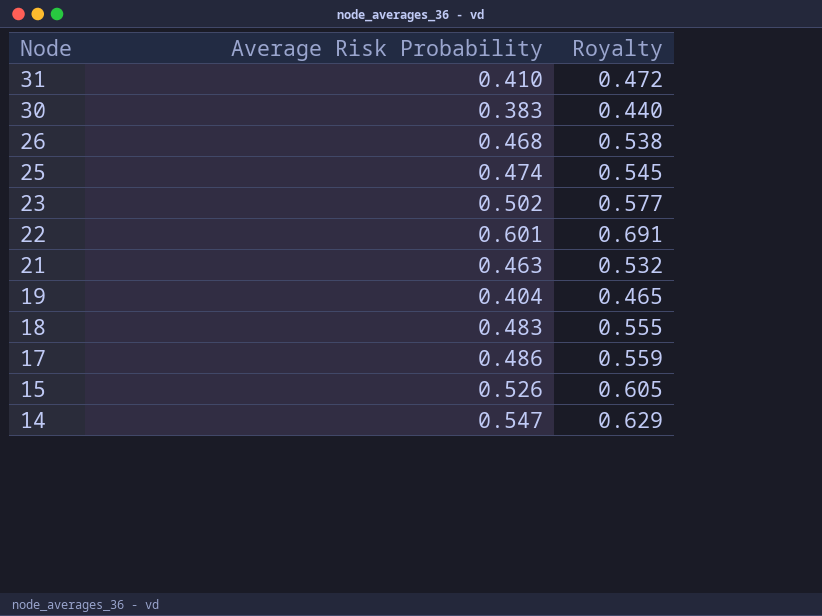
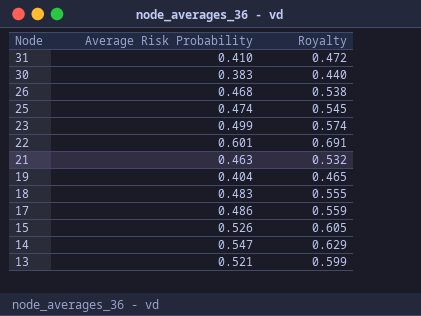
23 | Average Risk Probability: 0.502 -> 0.499
23 | Royalty: 0.577 -> 0.574
row 13: none -> 0.521 | 0.599

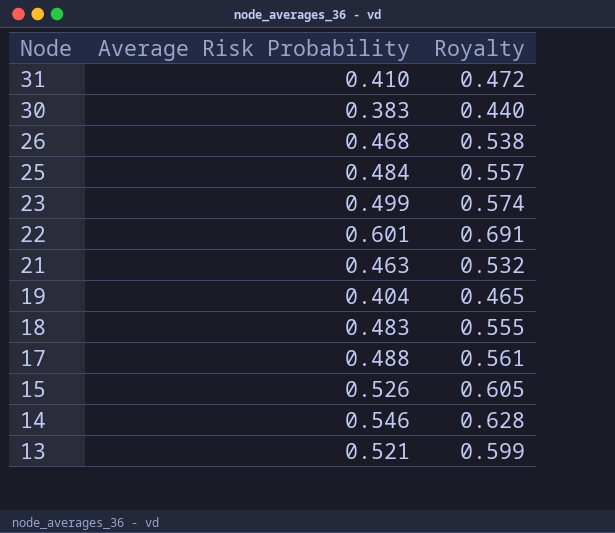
25 | Average Risk Probability: 0.474 -> 0.484
25 | Royalty: 0.545 -> 0.557
17 | Average Risk Probability: 0.486 -> 0.488
17 | Royalty: 0.559 -> 0.561
14 | Average Risk Probability: 0.547 -> 0.546
14 | Royalty: 0.629 -> 0.628

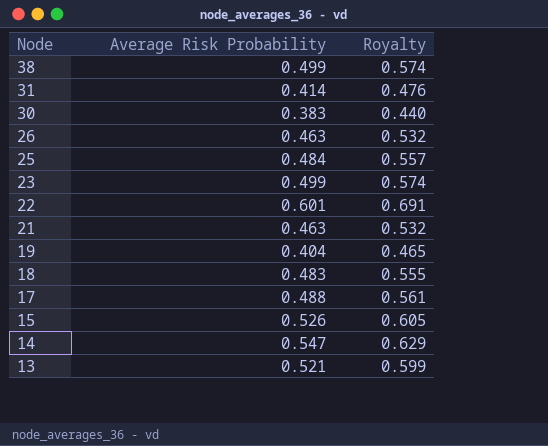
row 38: none -> 0.499 | 0.574
31 | Average Risk Probability: 0.410 -> 0.414
31 | Royalty: 0.472 -> 0.476
26 | Average Risk Probability: 0.468 -> 0.463
26 | Royalty: 0.538 -> 0.532
14 | Average Risk Probability: 0.546 -> 0.547
14 | Royalty: 0.628 -> 0.629

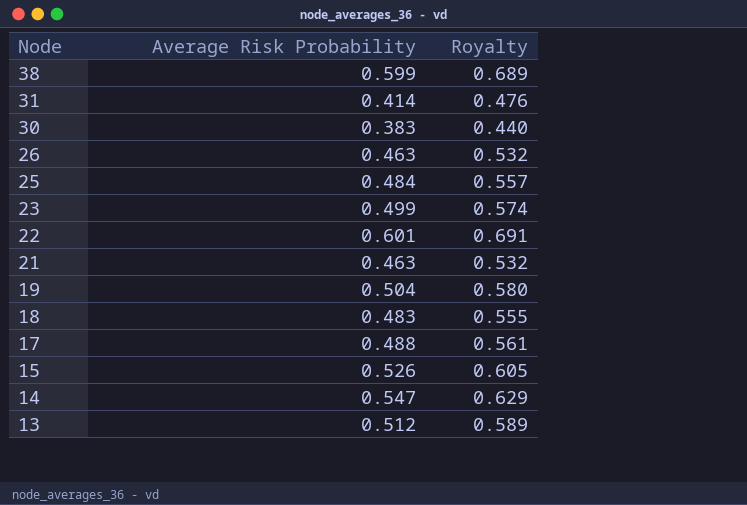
38 | Average Risk Probability: 0.499 -> 0.599
38 | Royalty: 0.574 -> 0.689
19 | Average Risk Probability: 0.404 -> 0.504
19 | Royalty: 0.465 -> 0.580
13 | Average Risk Probability: 0.521 -> 0.512
13 | Royalty: 0.599 -> 0.589

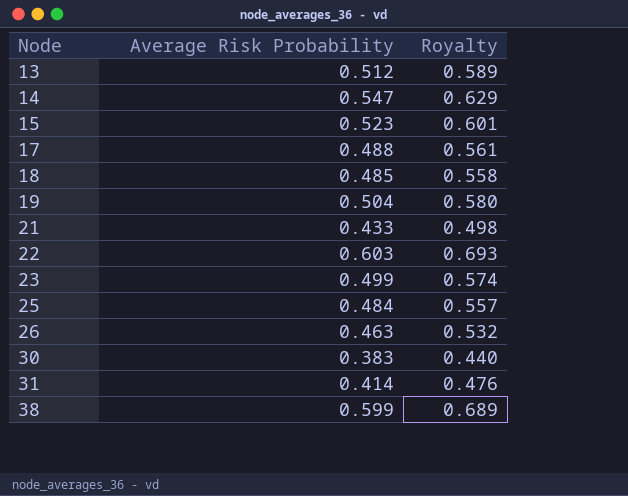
row order: Node descending -> Node ascending
15 | Average Risk Probability: 0.526 -> 0.523
15 | Royalty: 0.605 -> 0.601
18 | Average Risk Probability: 0.483 -> 0.485
18 | Royalty: 0.555 -> 0.558
21 | Average Risk Probability: 0.463 -> 0.433
21 | Royalty: 0.532 -> 0.498
22 | Average Risk Probability: 0.601 -> 0.603
22 | Royalty: 0.691 -> 0.693

